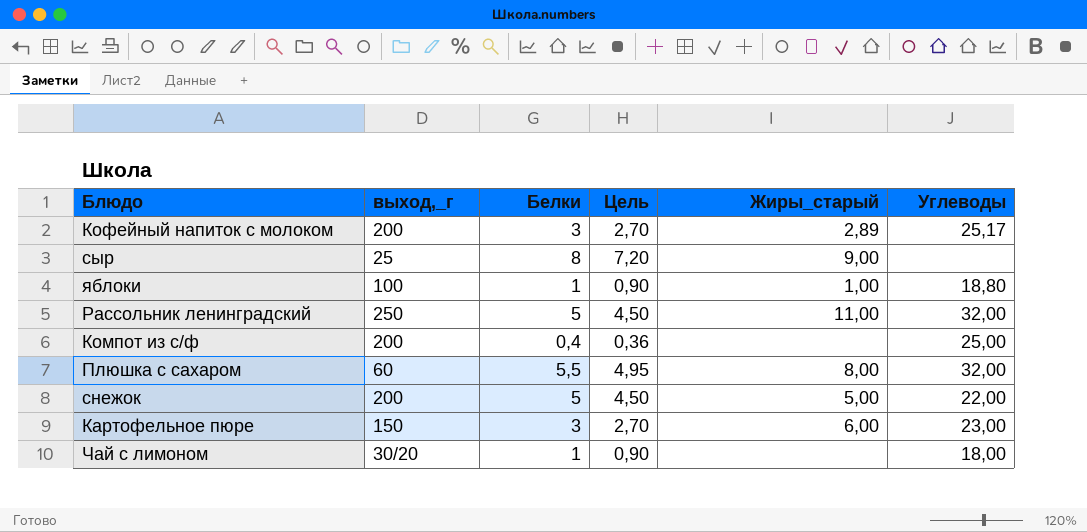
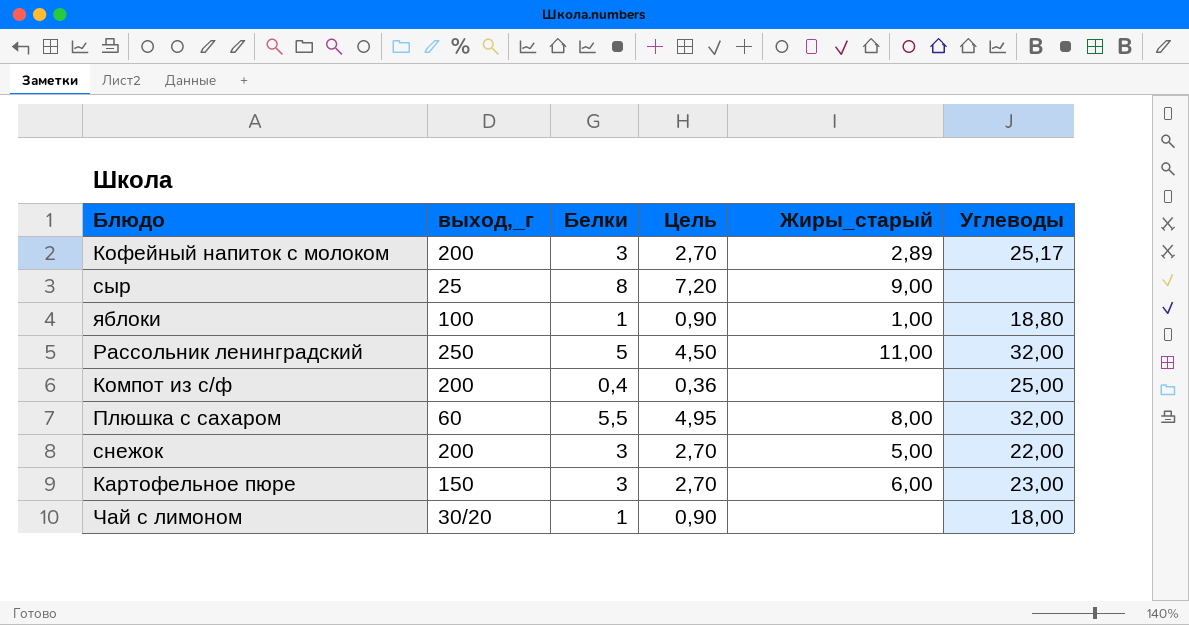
снежок | Белки: 5 -> 3
снежок | Цель: 4,50 -> 2,70

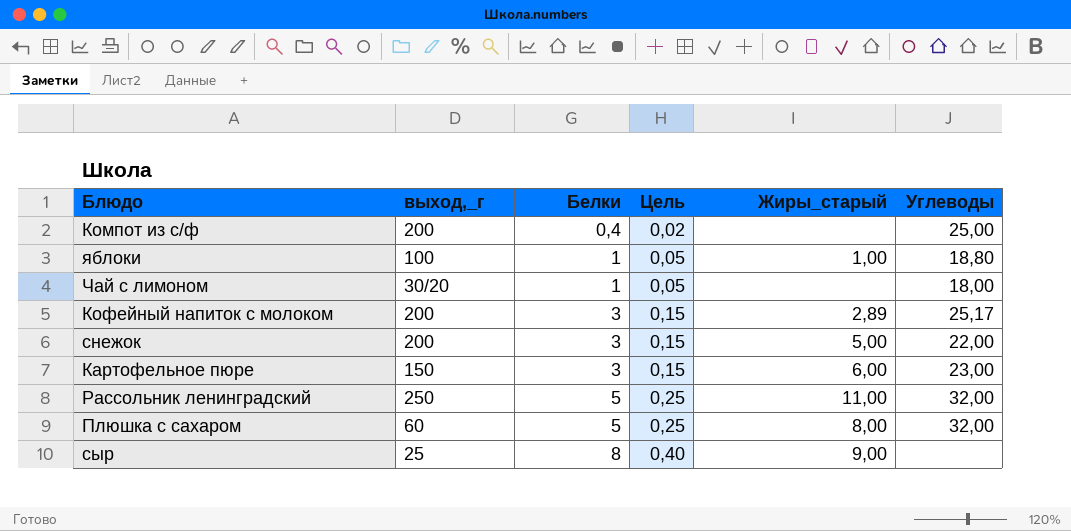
row order: none -> Белки ascending
column Цель | formula: [Белки] * 0,9 -> [Белки] * 0,05
Плюшка с сахаром | Белки: 5,5 -> 5

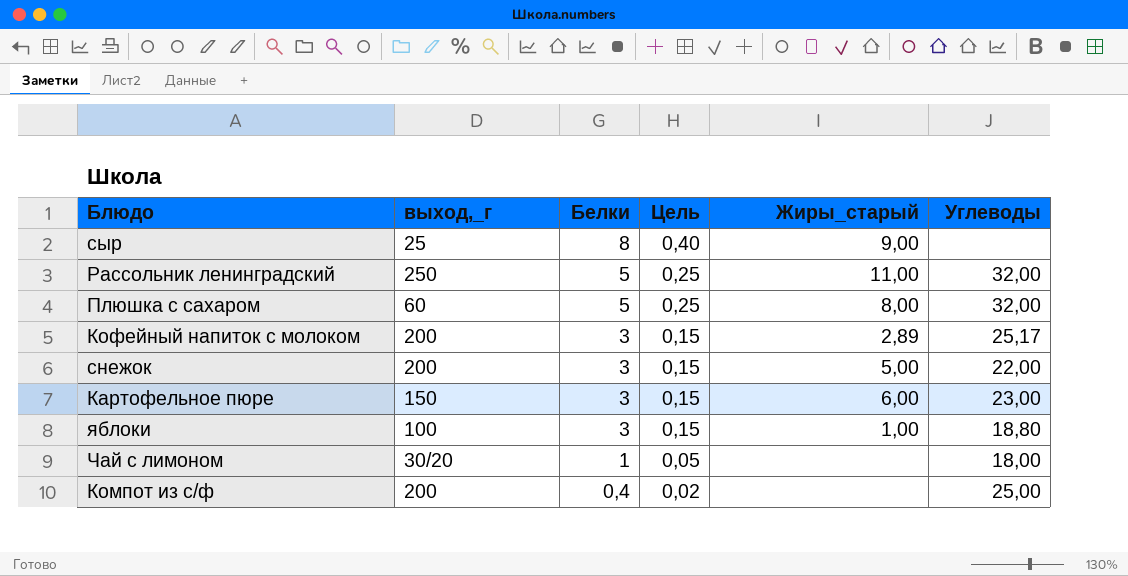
row order: Белки ascending -> Белки descending
яблоки | Белки: 1 -> 3
яблоки | Цель: 0,05 -> 0,15

